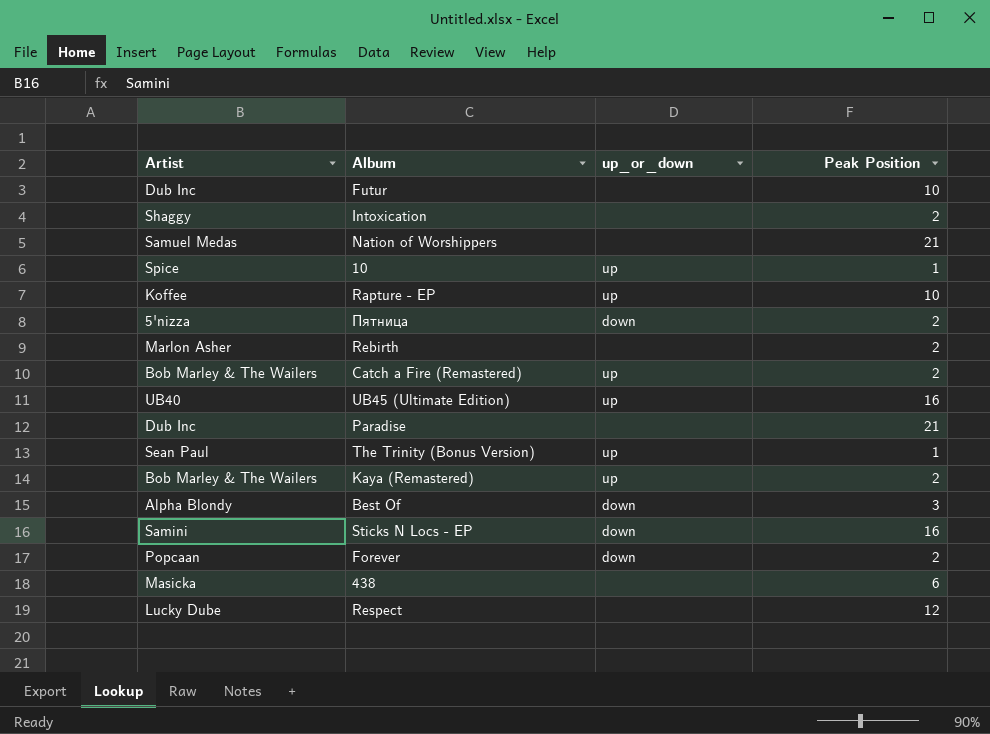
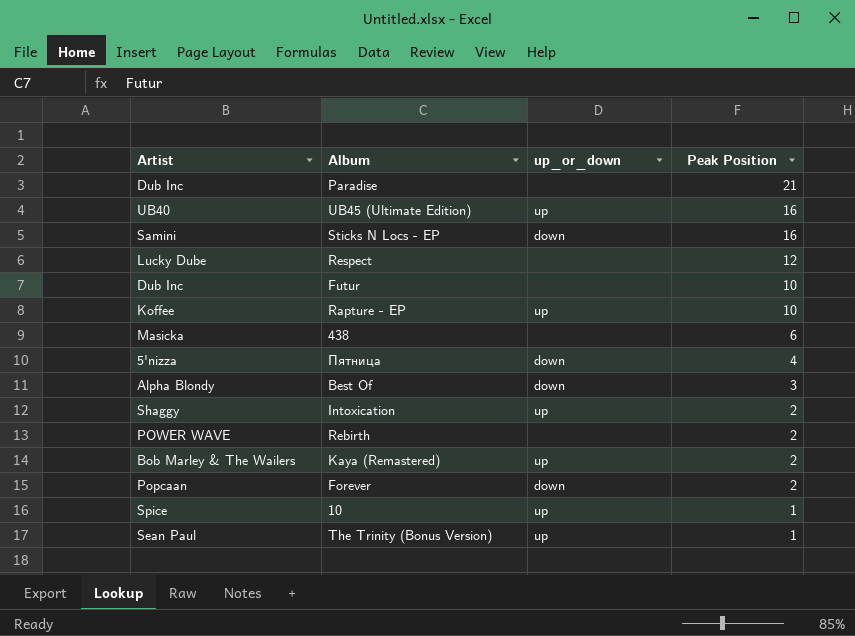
row order: none -> Peak Position descending
row Nation of Worshippers: Samuel Medas | none | 21 -> none
row Catch a Fire (Remastered): Bob Marley & The Wailers | up | 2 -> none
Пятница | Peak Position: 2 -> 4
Intoxication | up_or_down: none -> up
Rebirth | Artist: Marlon Asher -> POWER WAVE

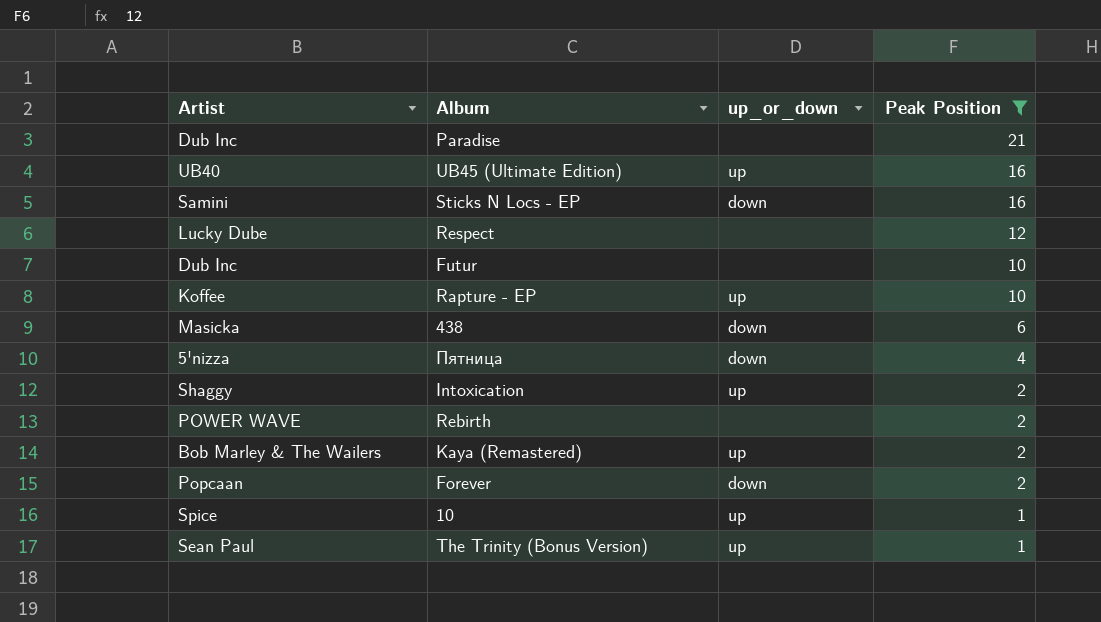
filter: none -> Peak Position != 3
438 | up_or_down: none -> down

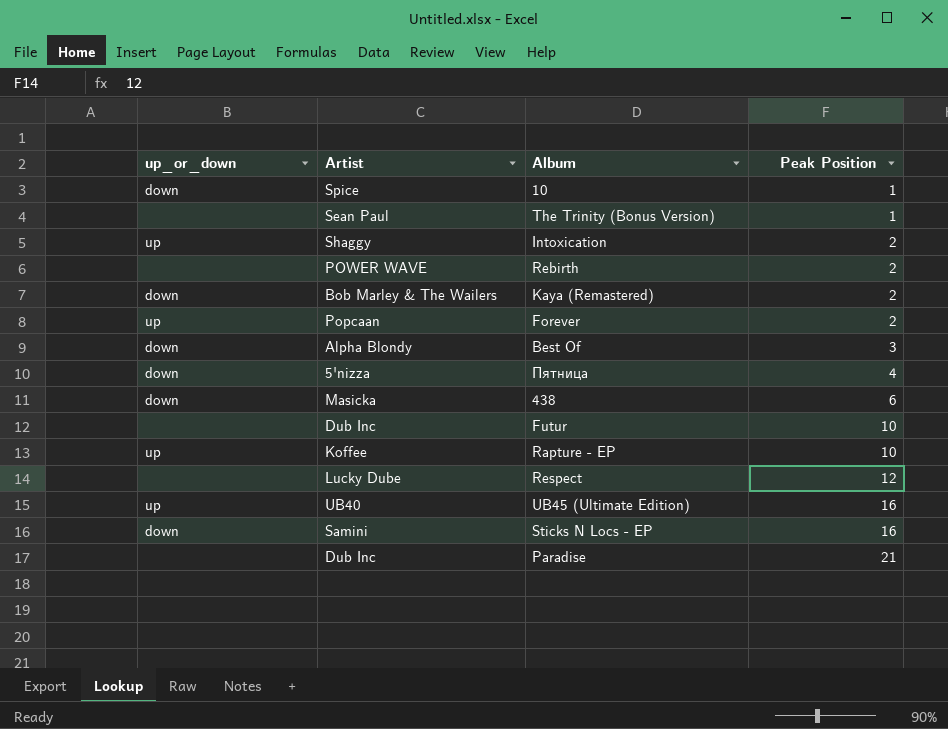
filter: Peak Position != 3 -> none
row order: Peak Position descending -> Peak Position ascending
column up_or_down | position: 3 -> 1
10 | up_or_down: up -> down
The Trinity (Bonus Version) | up_or_down: up -> none
Kaya (Remastered) | up_or_down: up -> down
Forever | up_or_down: down -> up

